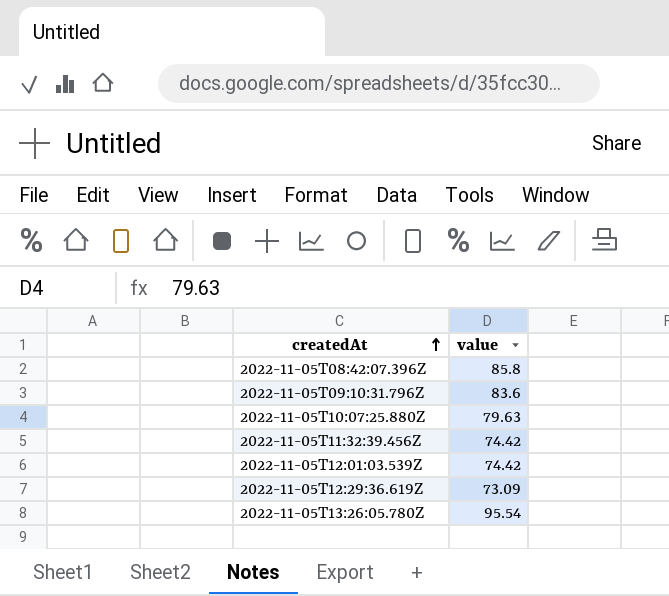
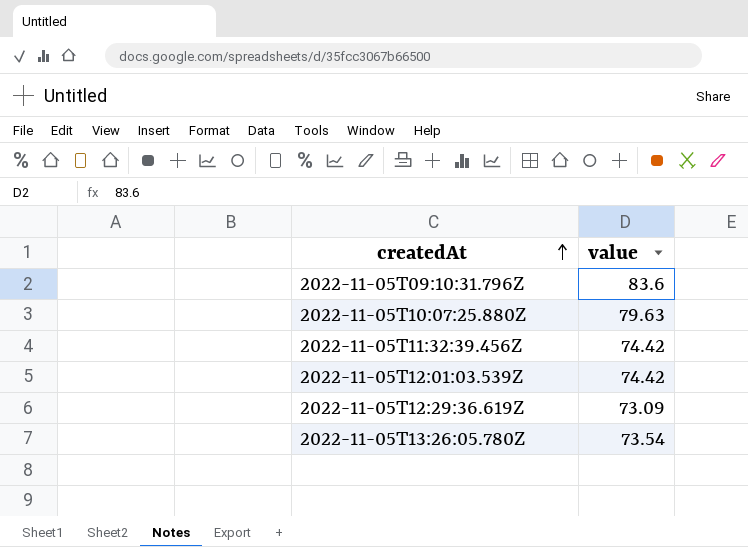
row 2022-11-05T08:42:07.396Z: 85.8 -> none
2022-11-05T13:26:05.780Z | value: 95.54 -> 73.54

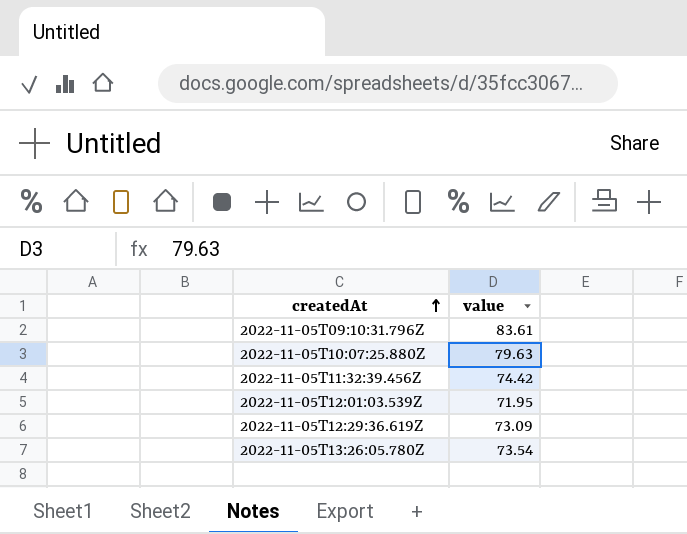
2022-11-05T09:10:31.796Z | value: 83.6 -> 83.61
2022-11-05T12:01:03.539Z | value: 74.42 -> 71.95

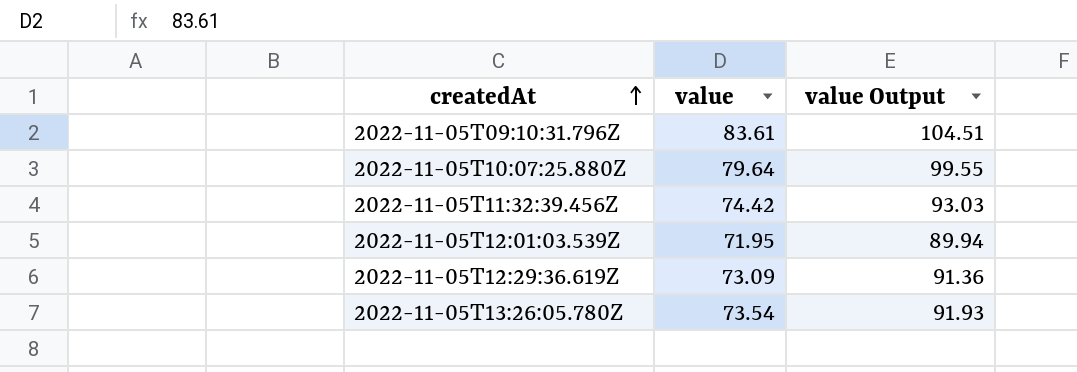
column value Output | formula: none -> [value] * 1.25
2022-11-05T10:07:25.880Z | value: 79.63 -> 79.64

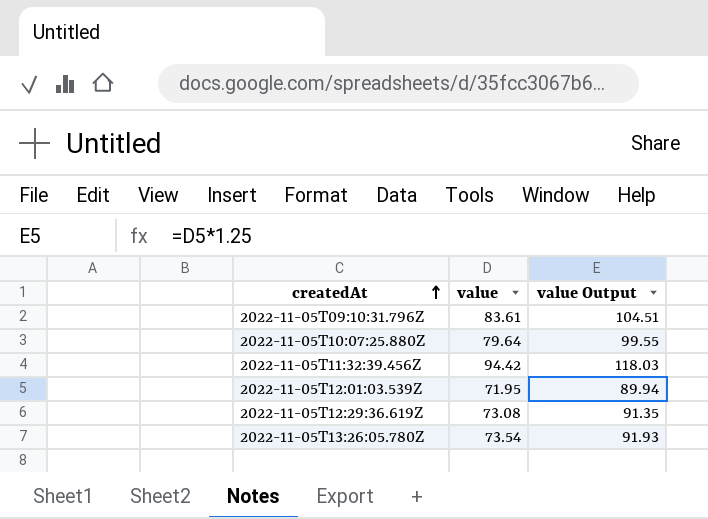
2022-11-05T11:32:39.456Z | value: 74.42 -> 94.42
2022-11-05T11:32:39.456Z | value Output: 93.03 -> 118.03
2022-11-05T12:29:36.619Z | value: 73.09 -> 73.08
2022-11-05T12:29:36.619Z | value Output: 91.36 -> 91.35

